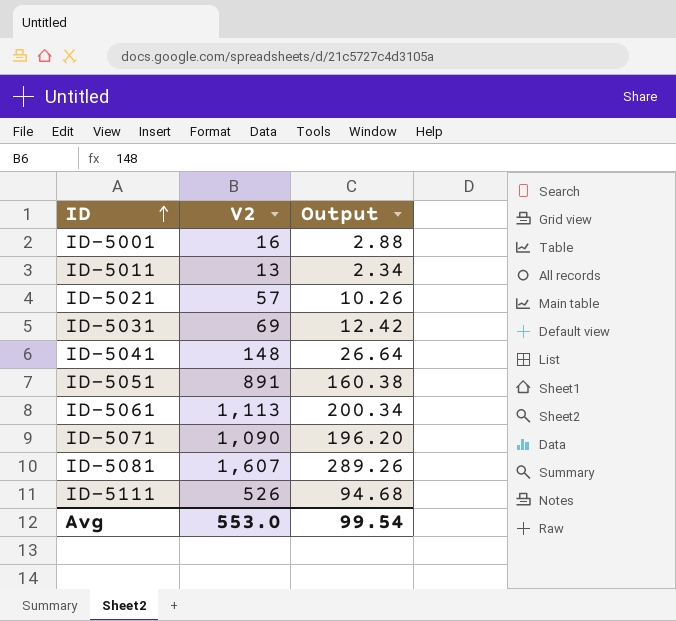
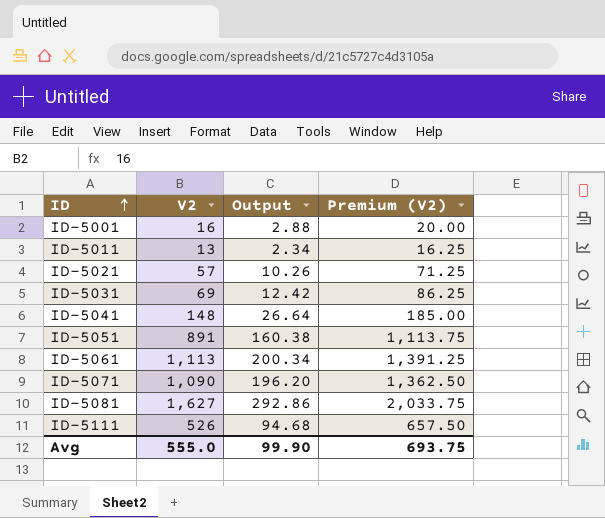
column Premium (V2) | formula: none -> [V2] * 1.25
ID-5081 | V2: 1,607 -> 1,627
ID-5081 | Output: 289.26 -> 292.86
Avg | V2: 553.0 -> 555.0
Avg | Output: 99.54 -> 99.90

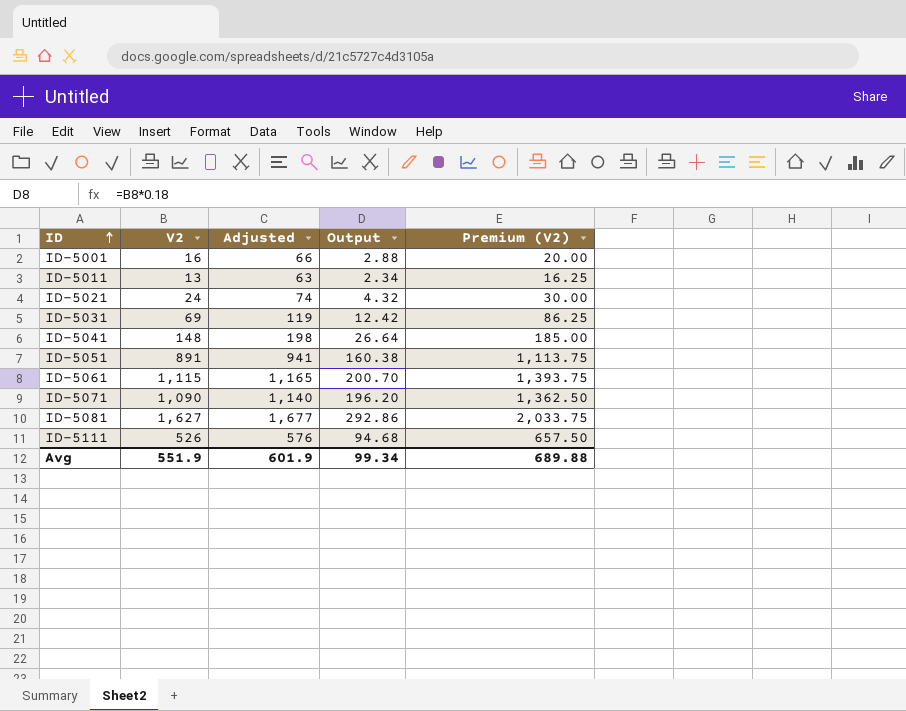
column Adjusted | formula: none -> [V2] + 50
ID-5021 | V2: 57 -> 24
ID-5021 | Output: 10.26 -> 4.32
ID-5021 | Premium (V2): 71.25 -> 30.00
ID-5061 | V2: 1,113 -> 1,115
ID-5061 | Output: 200.34 -> 200.70
ID-5061 | Premium (V2): 1,391.25 -> 1,393.75
Avg | V2: 555.0 -> 551.9
Avg | Output: 99.90 -> 99.34
Avg | Premium (V2): 693.75 -> 689.88

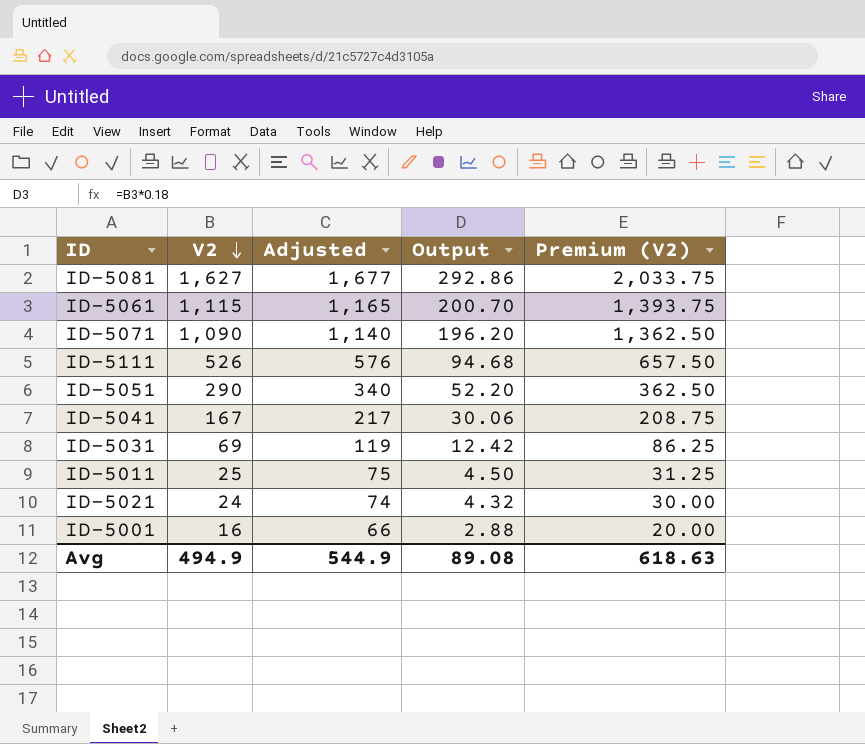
row order: ID ascending -> V2 descending
ID-5051 | V2: 891 -> 290
ID-5051 | Adjusted: 941 -> 340
ID-5051 | Output: 160.38 -> 52.20
ID-5051 | Premium (V2): 1,113.75 -> 362.50
ID-5041 | V2: 148 -> 167
ID-5041 | Adjusted: 198 -> 217
ID-5041 | Output: 26.64 -> 30.06
ID-5041 | Premium (V2): 185.00 -> 208.75
ID-5011 | V2: 13 -> 25
ID-5011 | Adjusted: 63 -> 75
ID-5011 | Output: 2.34 -> 4.50
ID-5011 | Premium (V2): 16.25 -> 31.25
Avg | V2: 551.9 -> 494.9
Avg | Adjusted: 601.9 -> 544.9
Avg | Output: 99.34 -> 89.08
Avg | Premium (V2): 689.88 -> 618.63

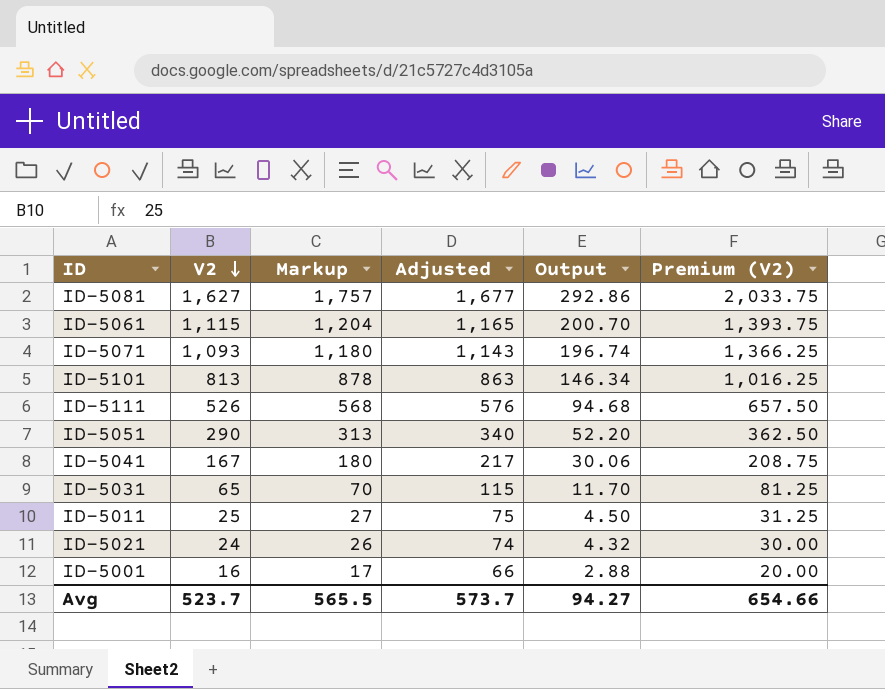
column Markup | formula: none -> [V2] * 1.08
ID-5071 | V2: 1,090 -> 1,093
ID-5071 | Adjusted: 1,140 -> 1,143
ID-5071 | Output: 196.20 -> 196.74
ID-5071 | Premium (V2): 1,362.50 -> 1,366.25
row ID-5101: none -> 813 | 878 | 863 | 146.34 | 1,016.25
ID-5031 | V2: 69 -> 65
ID-5031 | Adjusted: 119 -> 115
ID-5031 | Output: 12.42 -> 11.70
ID-5031 | Premium (V2): 86.25 -> 81.25
Avg | V2: 494.9 -> 523.7
Avg | Adjusted: 544.9 -> 573.7
Avg | Output: 89.08 -> 94.27
Avg | Premium (V2): 618.63 -> 654.66

